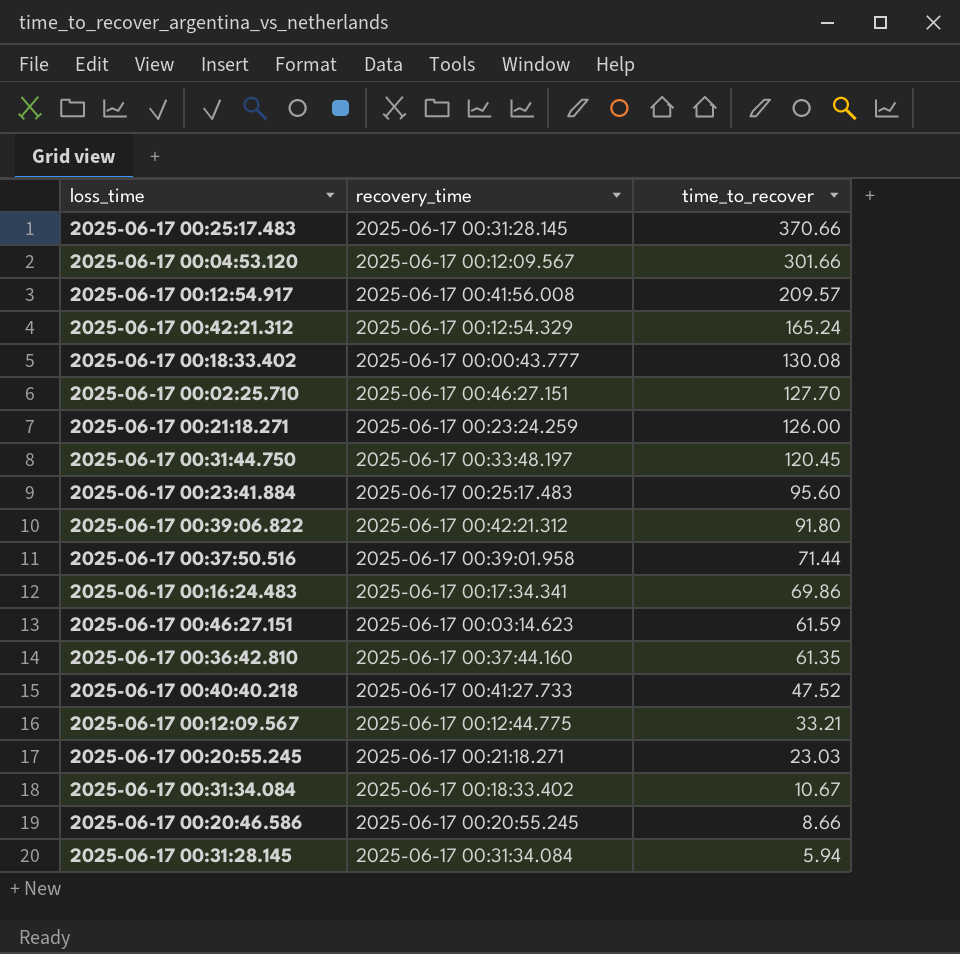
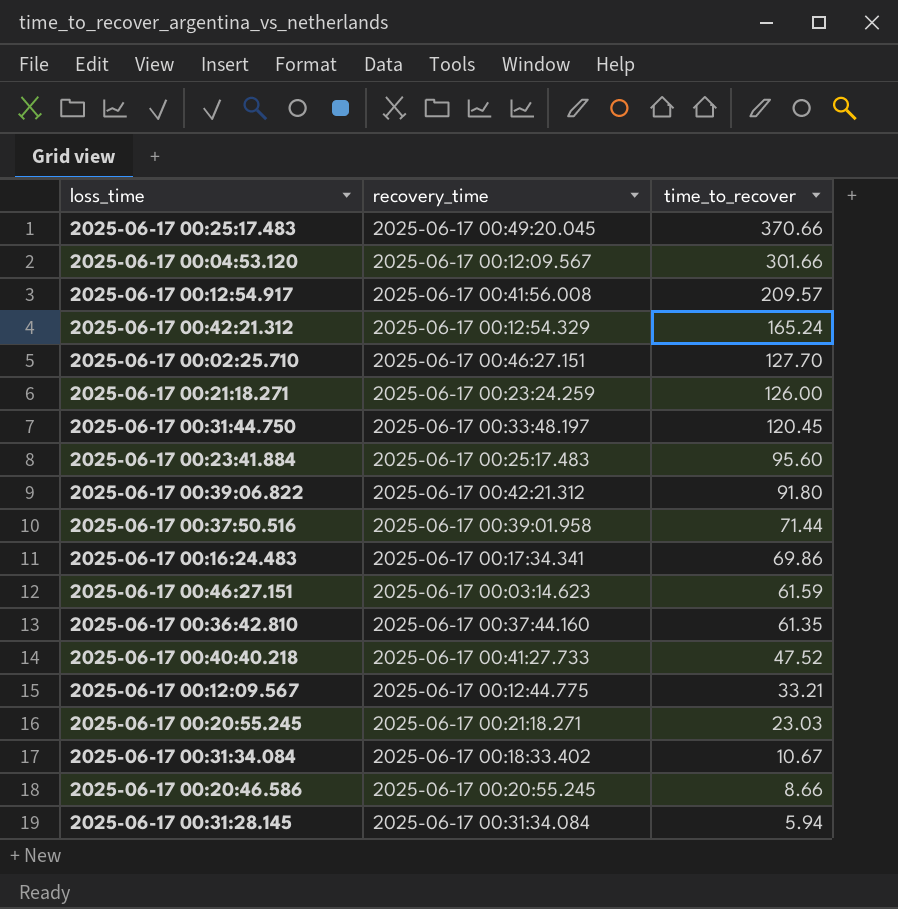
row 2025-06-17 00:18:33.402: 2025-06-17 00:00:43.777 | 130.08 -> none
2025-06-17 00:25:17.483 | recovery_time: 2025-06-17 00:31:28.145 -> 2025-06-17 00:49:20.045

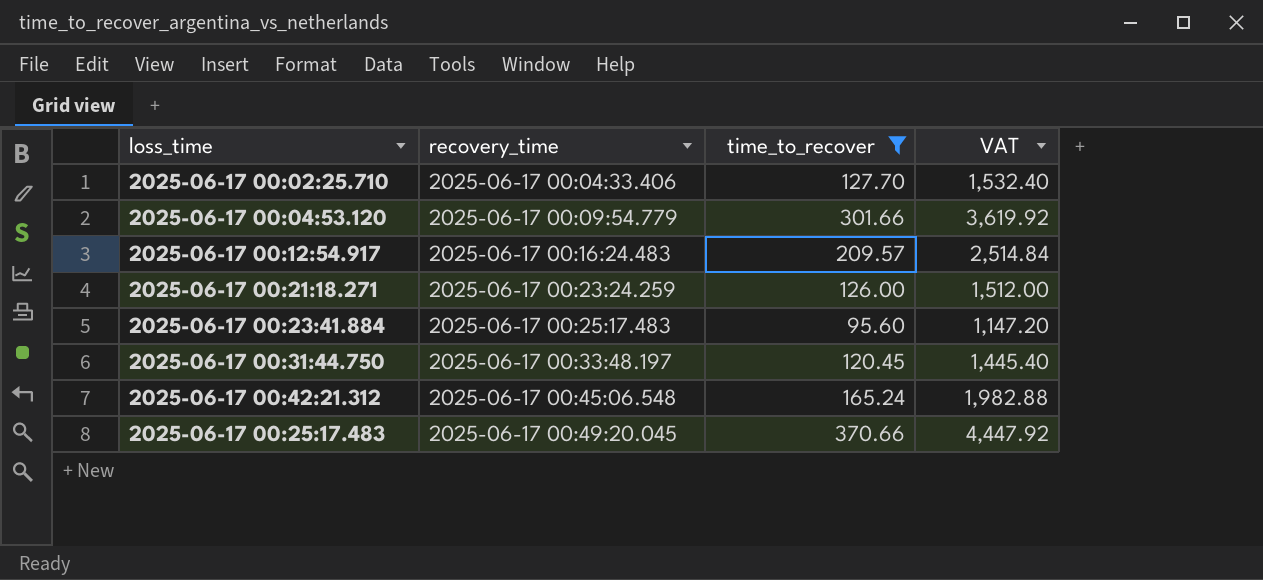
filter: none -> time_to_recover >= 95.60
row order: time_to_recover descending -> recovery_time ascending
column VAT | formula: none -> [time_to_recover] * 12
2025-06-17 00:02:25.710 | recovery_time: 2025-06-17 00:46:27.151 -> 2025-06-17 00:04:33.406
2025-06-17 00:04:53.120 | recovery_time: 2025-06-17 00:12:09.567 -> 2025-06-17 00:09:54.779
2025-06-17 00:12:54.917 | recovery_time: 2025-06-17 00:41:56.008 -> 2025-06-17 00:16:24.483
2025-06-17 00:42:21.312 | recovery_time: 2025-06-17 00:12:54.329 -> 2025-06-17 00:45:06.548

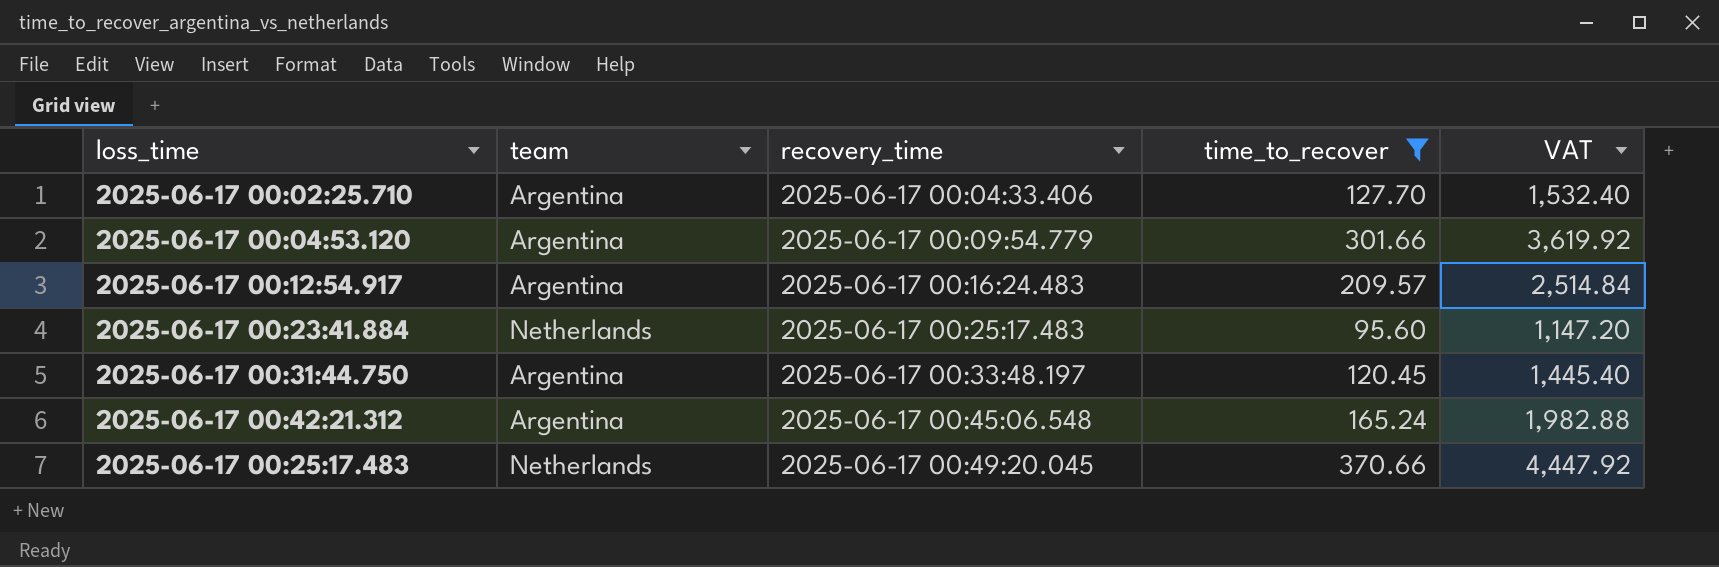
column team | position: none -> 2
row 2025-06-17 00:21:18.271: 2025-06-17 00:23:24.259 | 126.00 | 1,512.00 -> none

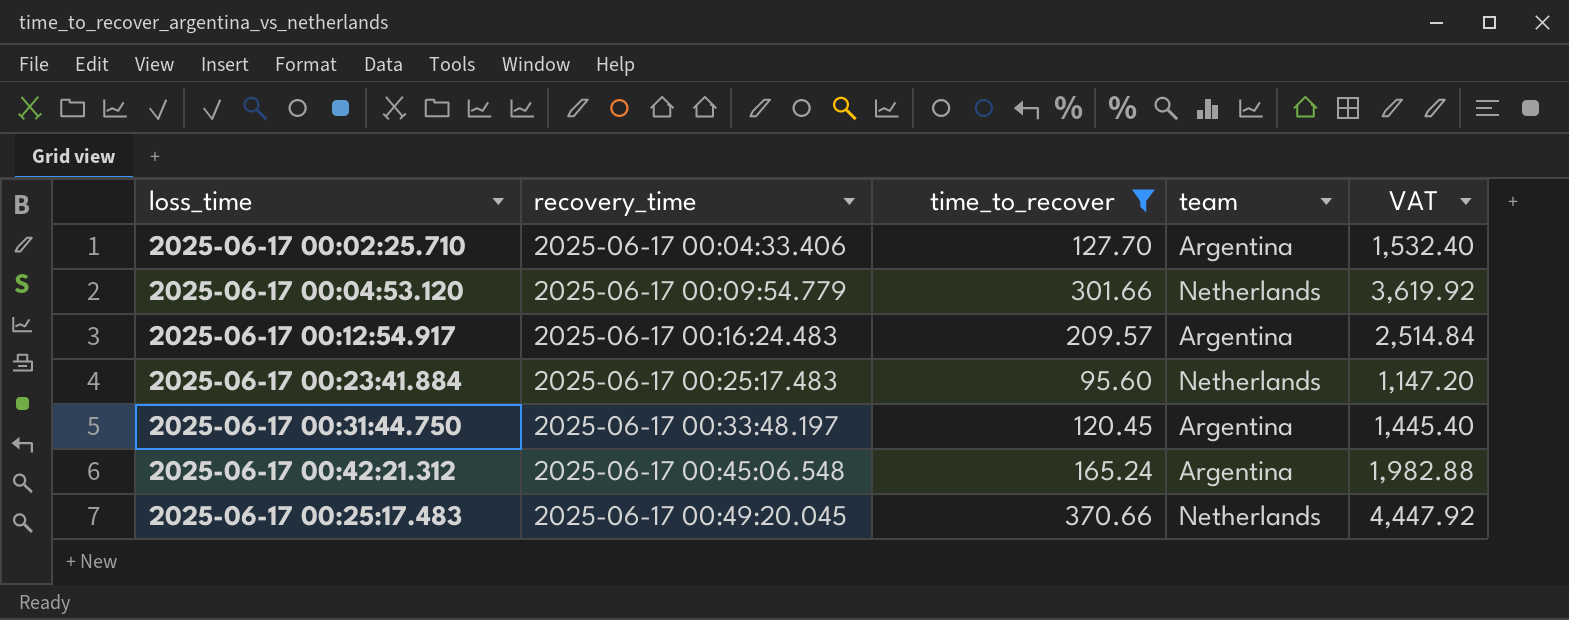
column team | position: 2 -> 4
2025-06-17 00:04:53.120 | team: Argentina -> Netherlands

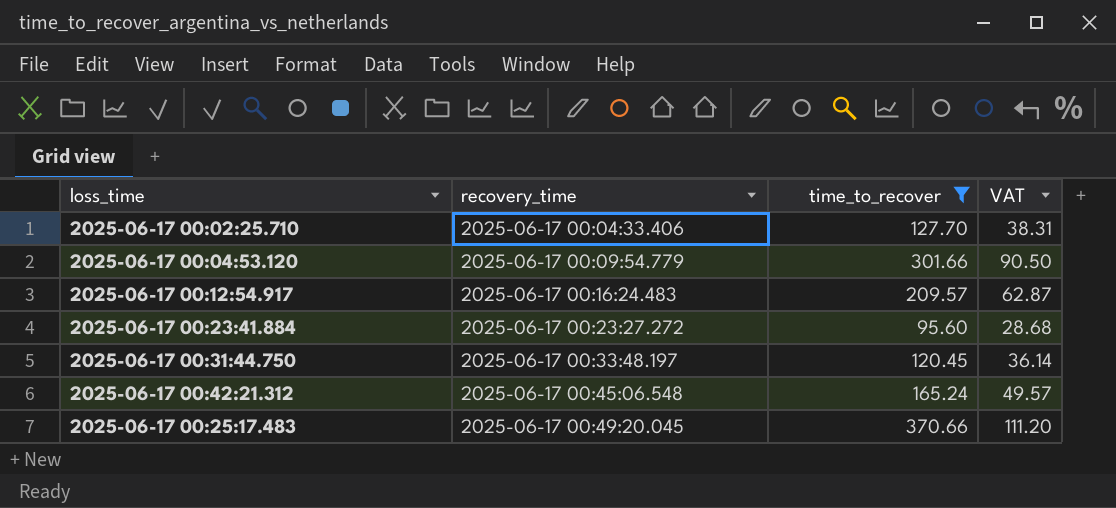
column team | position: 4 -> none
column VAT | formula: [time_to_recover] * 12 -> [time_to_recover] * 0.3
2025-06-17 00:23:41.884 | recovery_time: 2025-06-17 00:25:17.483 -> 2025-06-17 00:23:27.272

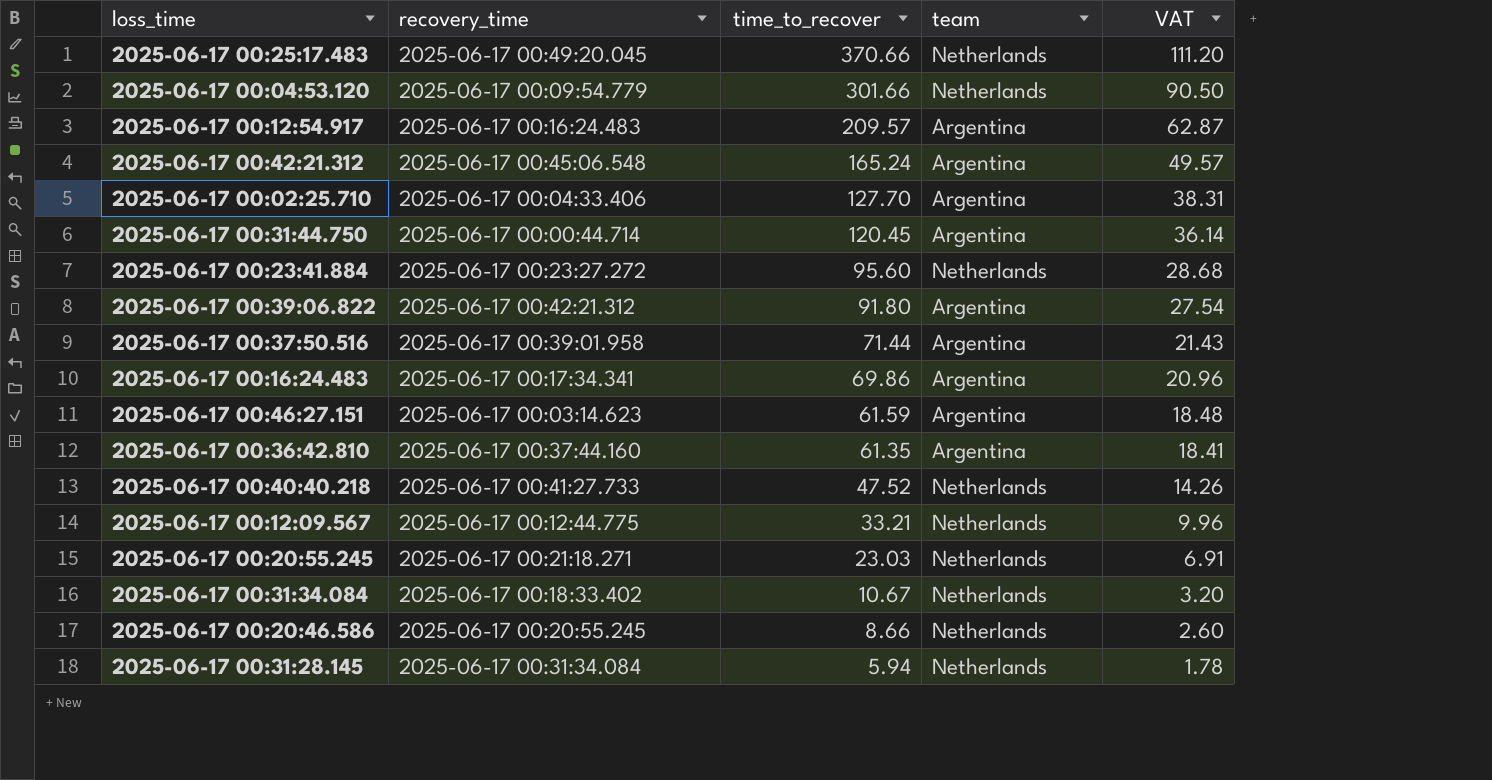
filter: time_to_recover >= 95.60 -> none
row order: recovery_time ascending -> time_to_recover descending
column team | position: none -> 4
2025-06-17 00:31:44.750 | recovery_time: 2025-06-17 00:33:48.197 -> 2025-06-17 00:00:44.714

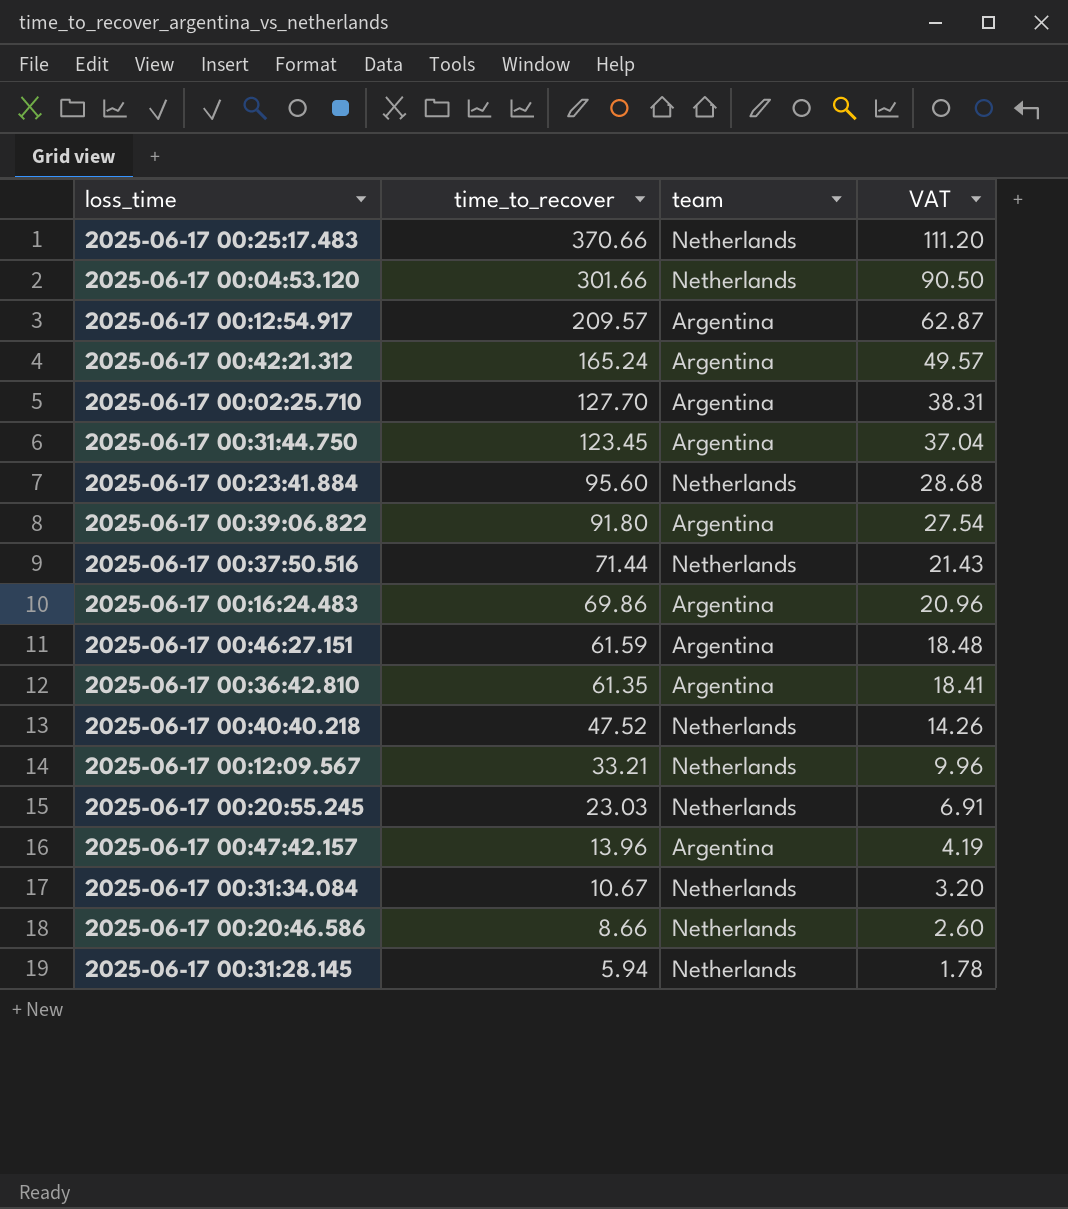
column recovery_time | position: 2 -> none
2025-06-17 00:31:44.750 | time_to_recover: 120.45 -> 123.45
2025-06-17 00:31:44.750 | VAT: 36.14 -> 37.04
2025-06-17 00:37:50.516 | team: Argentina -> Netherlands
row 2025-06-17 00:47:42.157: none -> 13.96 | Argentina | 4.19

